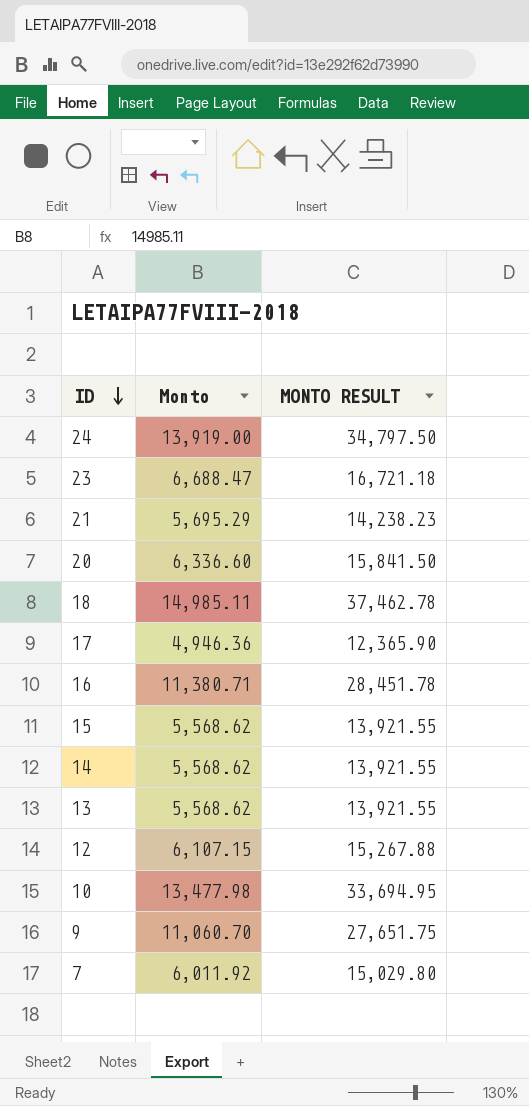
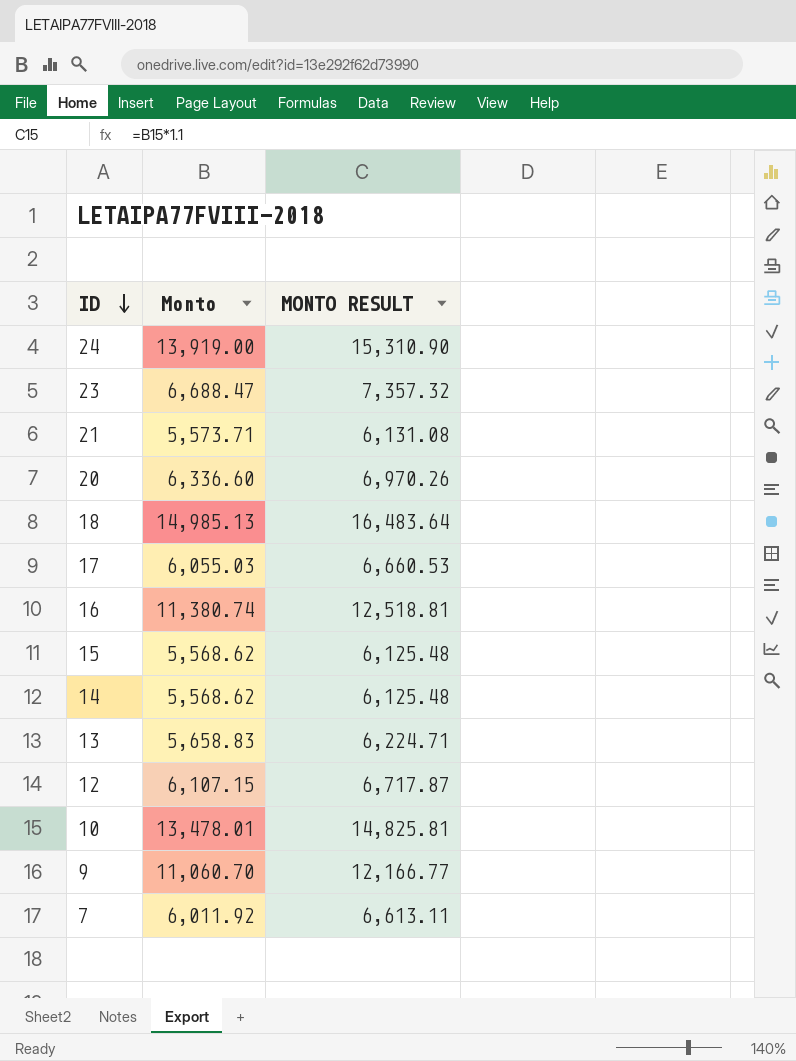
column MONTO RESULT | formula: [Monto] * 2.5 -> [Monto] * 1.1
21 | Monto: 5,695.29 -> 5,573.71
18 | Monto: 14,985.11 -> 14,985.13
17 | Monto: 4,946.36 -> 6,055.03
16 | Monto: 11,380.71 -> 11,380.74
13 | Monto: 5,568.62 -> 5,658.83
10 | Monto: 13,477.98 -> 13,478.01

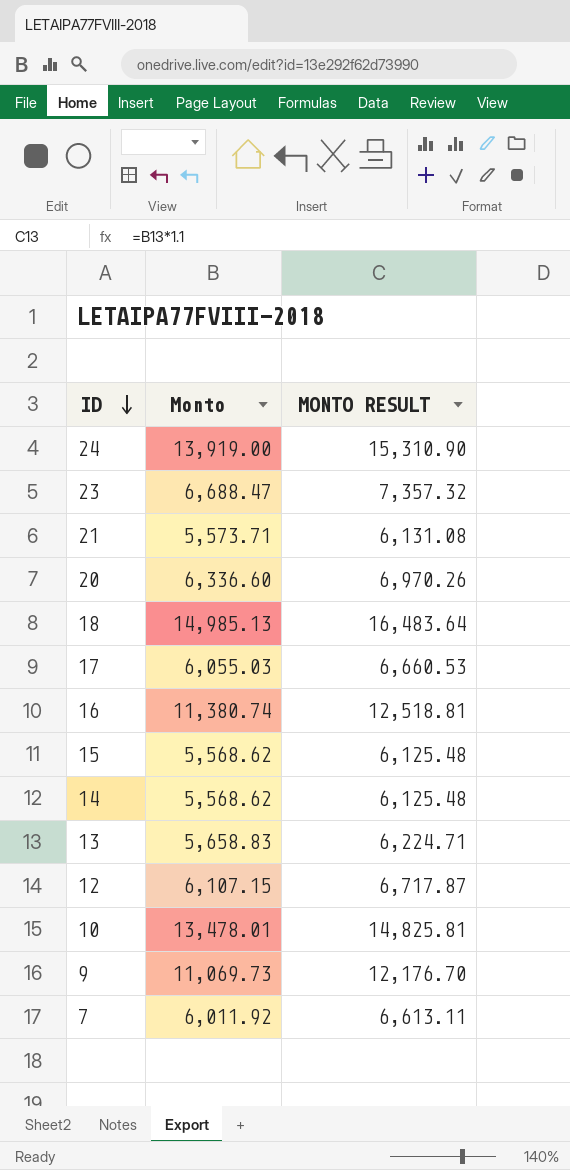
9 | Monto: 11,060.70 -> 11,069.73
9 | MONTO RESULT: 12,166.77 -> 12,176.70

